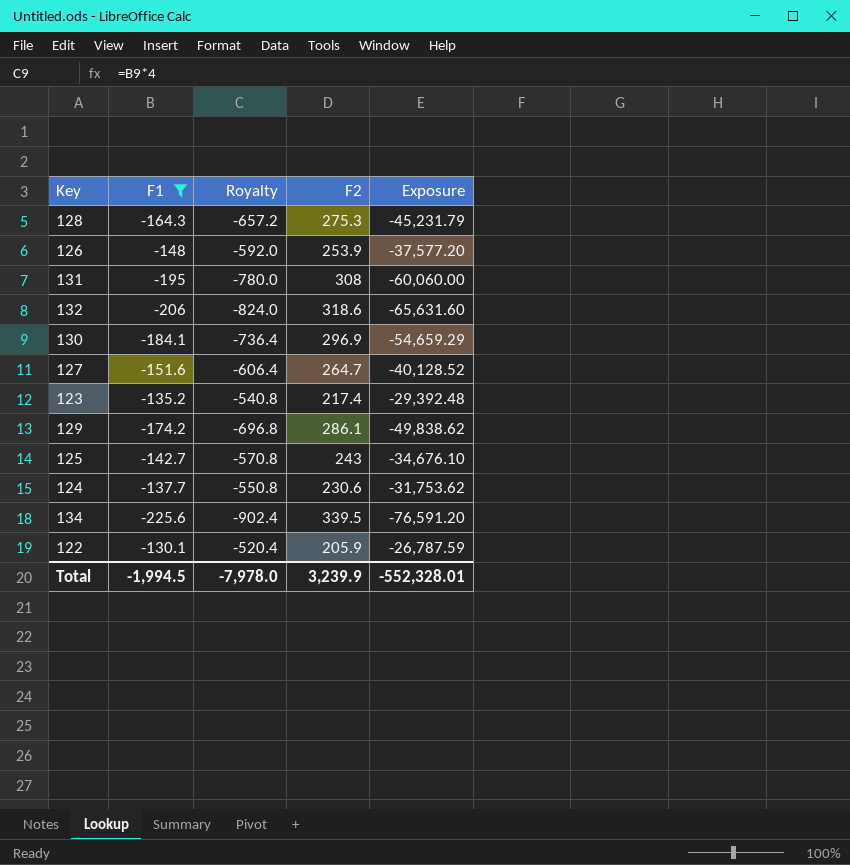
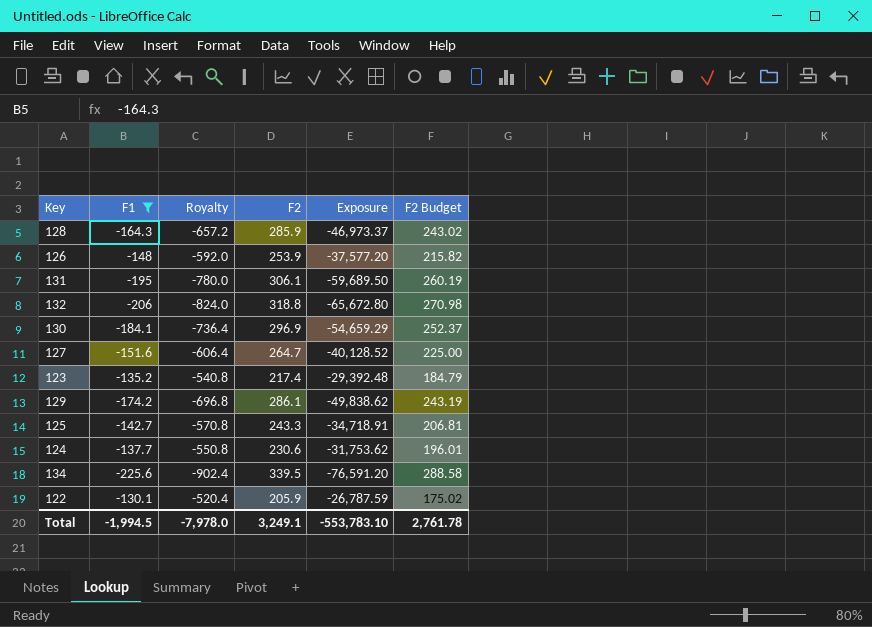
column F2 Budget | formula: none -> [F2] * 0.85
128 | F2: 275.3 -> 285.9
128 | Exposure: -45,231.79 -> -46,973.37
131 | F2: 308 -> 306.1
131 | Exposure: -60,060.00 -> -59,689.50
132 | F2: 318.6 -> 318.8
132 | Exposure: -65,631.60 -> -65,672.80
125 | F2: 243 -> 243.3
125 | Exposure: -34,676.10 -> -34,718.91
Total | F2: 3,239.9 -> 3,249.1
Total | Exposure: -552,328.01 -> -553,783.10

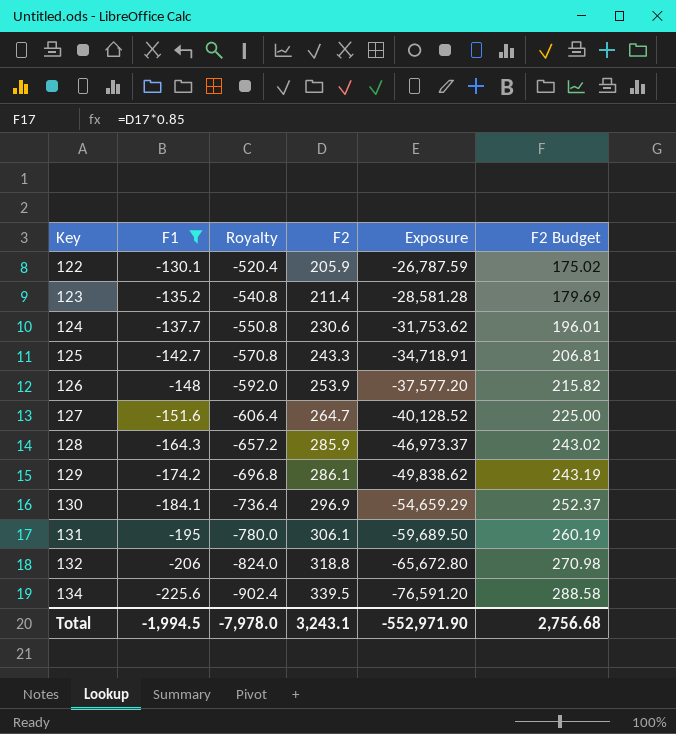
row order: none -> Key ascending
123 | F2: 217.4 -> 211.4
123 | Exposure: -29,392.48 -> -28,581.28
123 | F2 Budget: 184.79 -> 179.69
Total | F2: 3,249.1 -> 3,243.1
Total | Exposure: -553,783.10 -> -552,971.90
Total | F2 Budget: 2,761.78 -> 2,756.68

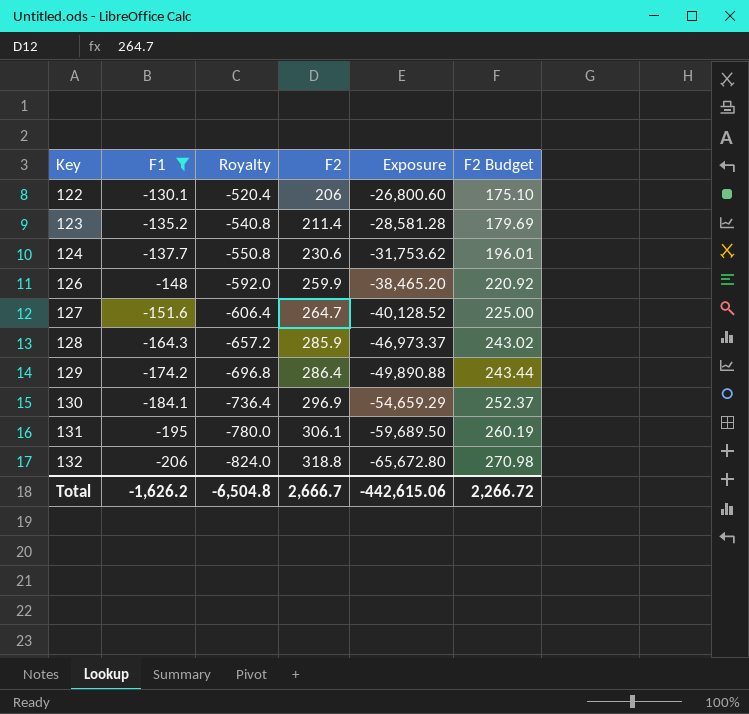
row 125: -142.7 | -570.8 | 243.3 | -34,718.91 | 206.81 -> none
row 134: -225.6 | -902.4 | 339.5 | -76,591.20 | 288.58 -> none
122 | F2: 205.9 -> 206
122 | Exposure: -26,787.59 -> -26,800.60
122 | F2 Budget: 175.02 -> 175.10
126 | F2: 253.9 -> 259.9
126 | Exposure: -37,577.20 -> -38,465.20
126 | F2 Budget: 215.82 -> 220.92
129 | F2: 286.1 -> 286.4
129 | Exposure: -49,838.62 -> -49,890.88
129 | F2 Budget: 243.19 -> 243.44
Total | F1: -1,994.5 -> -1,626.2
Total | Royalty: -7,978.0 -> -6,504.8
Total | F2: 3,243.1 -> 2,666.7
Total | Exposure: -552,971.90 -> -442,615.06
Total | F2 Budget: 2,756.68 -> 2,266.72

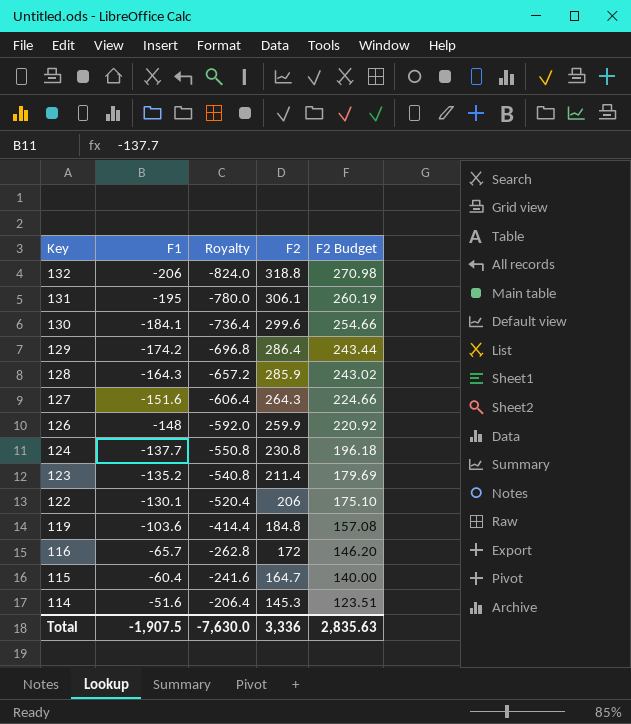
filter: F1 <= -130.1 -> none
row order: Key ascending -> Key descending
column Exposure | formula: [F1] * [F2] -> none
130 | F2: 296.9 -> 299.6
130 | F2 Budget: 252.37 -> 254.66
127 | F2: 264.7 -> 264.3
127 | F2 Budget: 225.00 -> 224.66
124 | F2: 230.6 -> 230.8
124 | F2 Budget: 196.01 -> 196.18
Total | F1: -1,626.2 -> -1,907.5
Total | Royalty: -6,504.8 -> -7,630.0
Total | F2: 2,666.7 -> 3,336
Total | F2 Budget: 2,266.72 -> 2,835.63

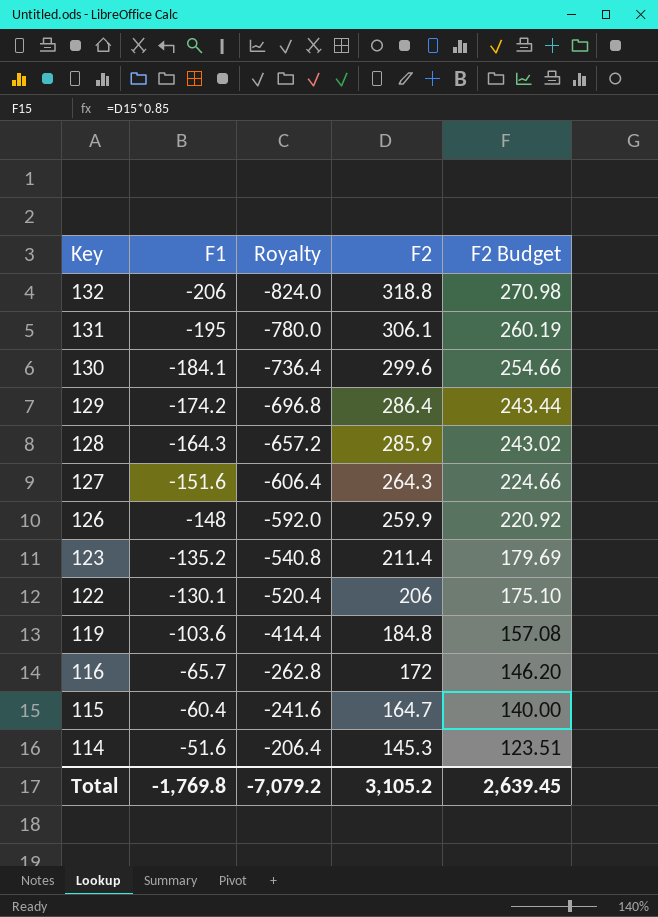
row 124: -137.7 | -550.8 | 230.8 | 196.18 -> none
Total | F1: -1,907.5 -> -1,769.8
Total | Royalty: -7,630.0 -> -7,079.2
Total | F2: 3,336 -> 3,105.2
Total | F2 Budget: 2,835.63 -> 2,639.45

